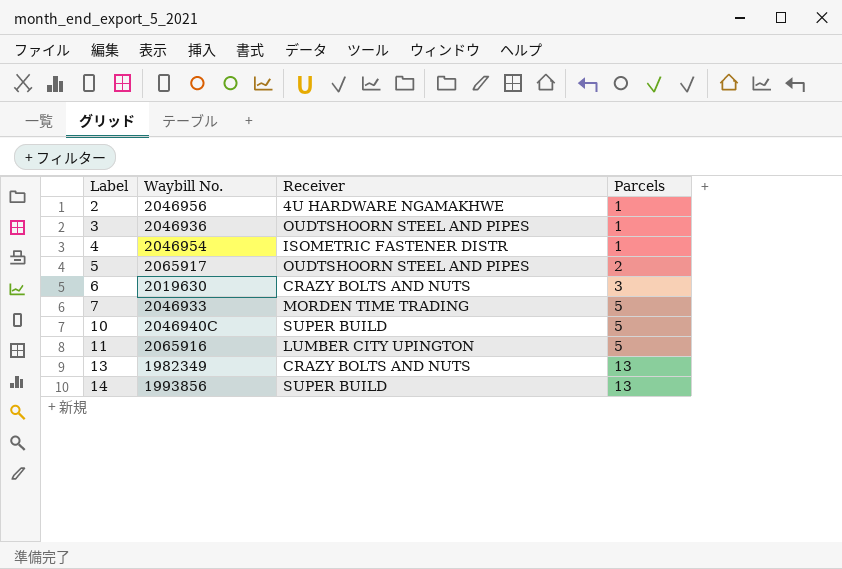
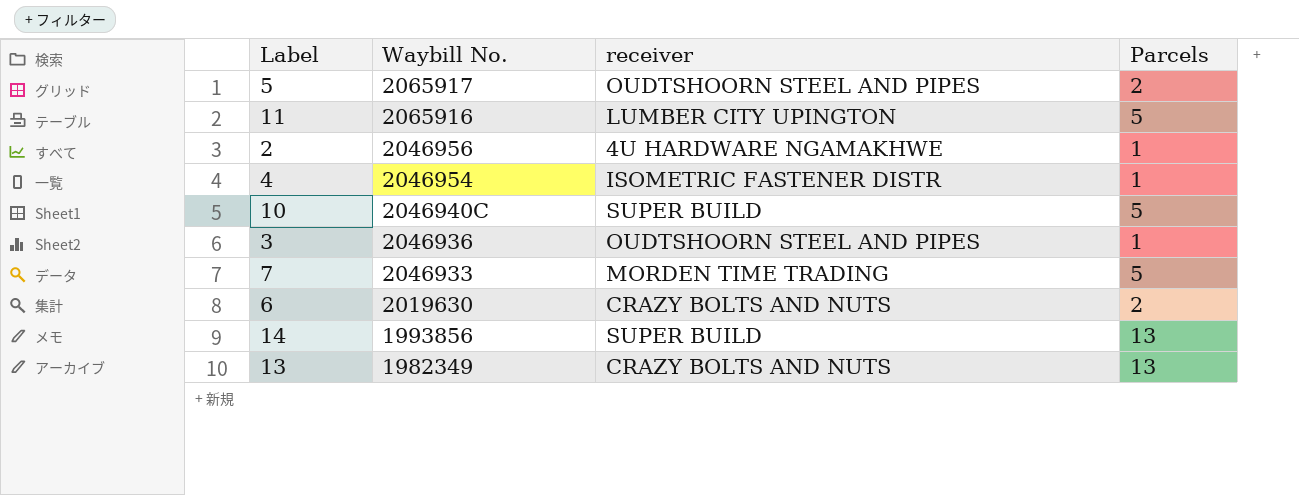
row order: Label ascending -> Waybill No. descending
column name: Receiver -> receiver
6 | Parcels: 3 -> 2

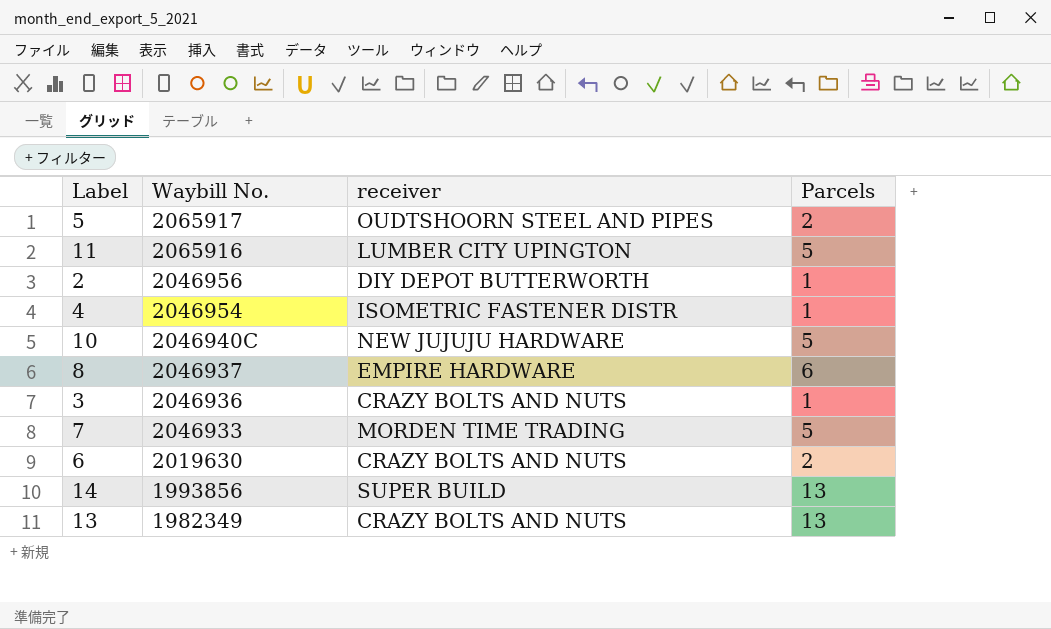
2 | receiver: 4U HARDWARE NGAMAKHWE -> DIY DEPOT BUTTERWORTH
10 | receiver: SUPER BUILD -> NEW JUJUJU HARDWARE
row 8: none -> 2046937 | EMPIRE HARDWARE | 6
3 | receiver: OUDTSHOORN STEEL AND PIPES -> CRAZY BOLTS AND NUTS

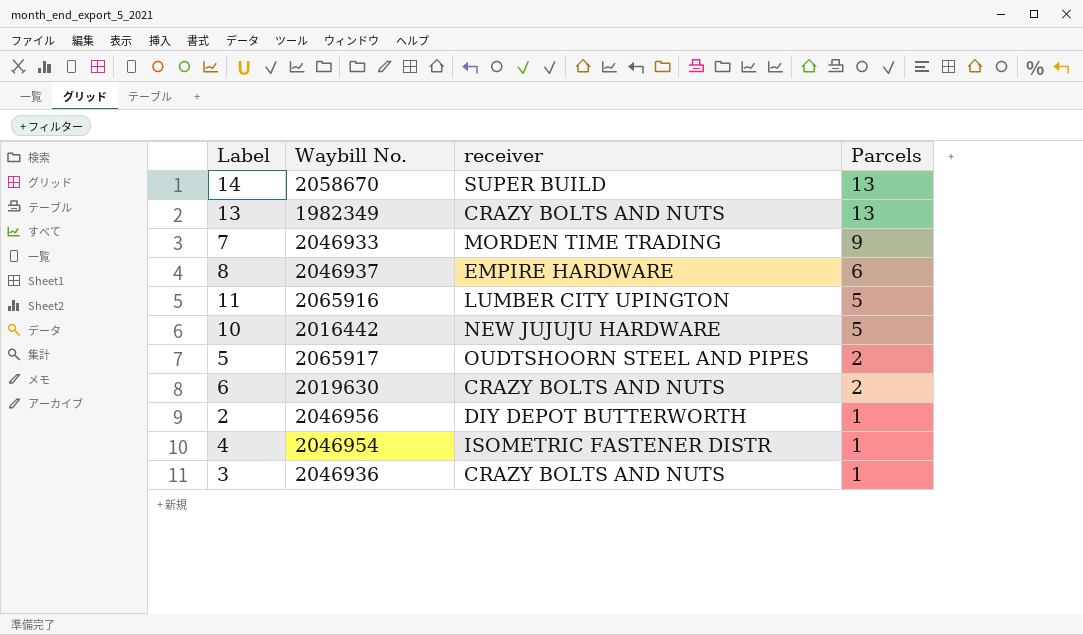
row order: Waybill No. descending -> Parcels descending
14 | Waybill No.: 1993856 -> 2058670
7 | Parcels: 5 -> 9
10 | Waybill No.: 2046940C -> 2016442

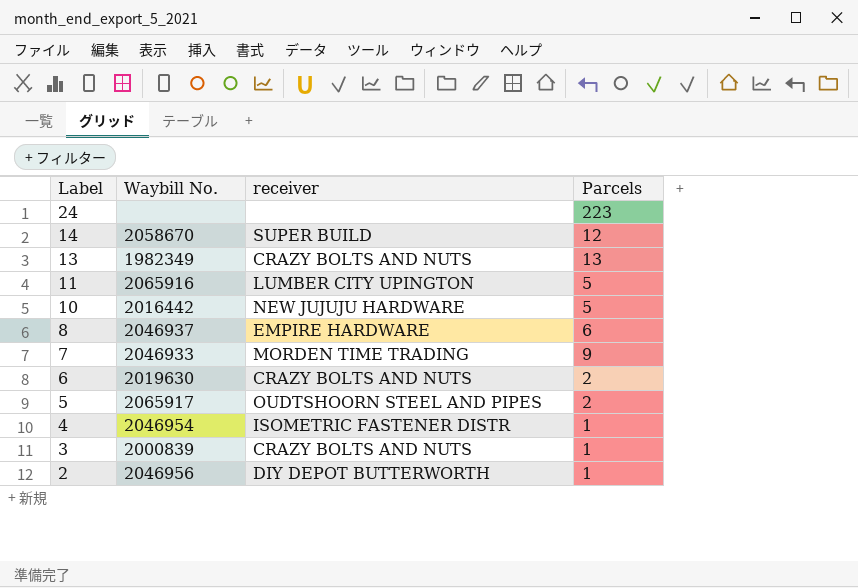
row order: Parcels descending -> Label descending
row 24: none -> none | none | 223
14 | Parcels: 13 -> 12
3 | Waybill No.: 2046936 -> 2000839

